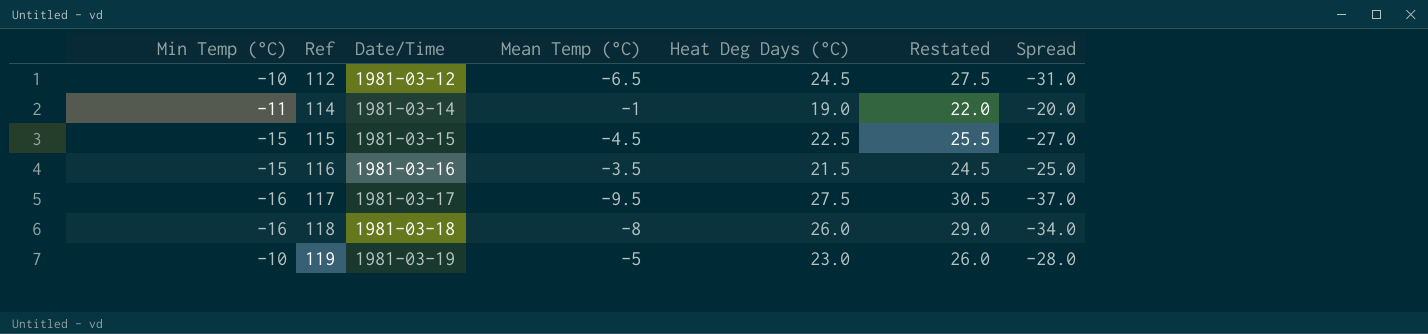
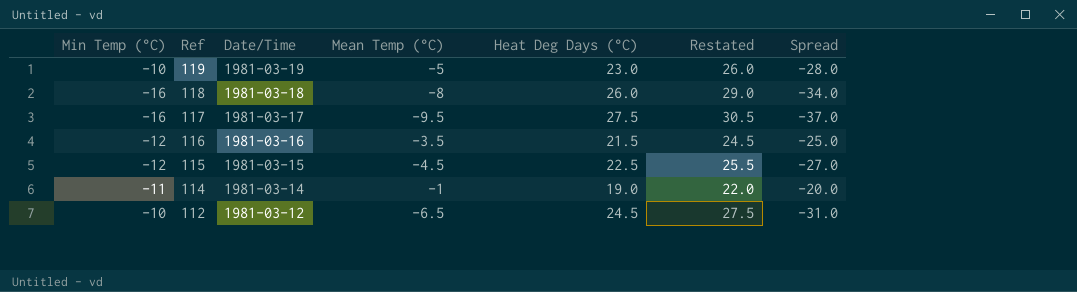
row order: Ref ascending -> Ref descending
116 | Min Temp (°C): -15 -> -12
115 | Min Temp (°C): -15 -> -12

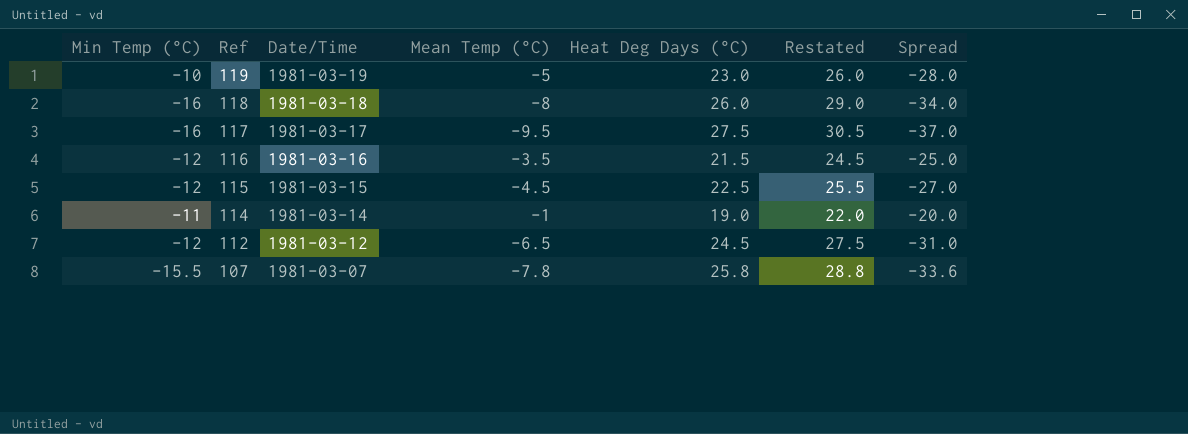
112 | Min Temp (°C): -10 -> -12
row 107: none -> -15.5 | 1981-03-07 | -7.8 | 25.8 | 28.8 | -33.6

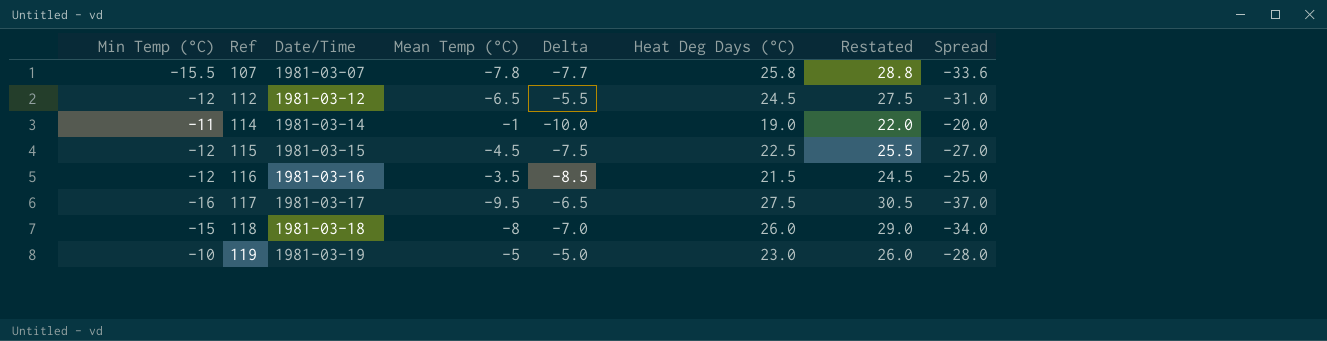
row order: Ref descending -> Ref ascending
column Delta | formula: none -> [Min Temp (°C)] - [Mean Temp (°C)]
118 | Min Temp (°C): -16 -> -15

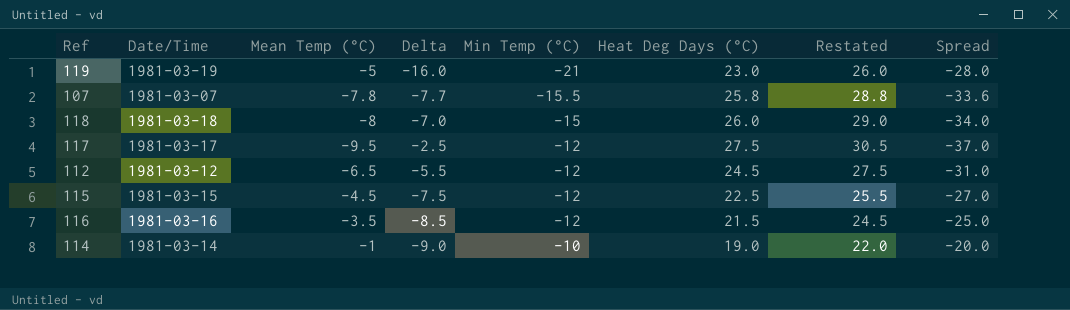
row order: Ref ascending -> Min Temp (°C) ascending
column Min Temp (°C) | position: 1 -> 5
119 | Delta: -5.0 -> -16.0
119 | Min Temp (°C): -10 -> -21
117 | Delta: -6.5 -> -2.5
117 | Min Temp (°C): -16 -> -12
114 | Delta: -10.0 -> -9.0
114 | Min Temp (°C): -11 -> -10

